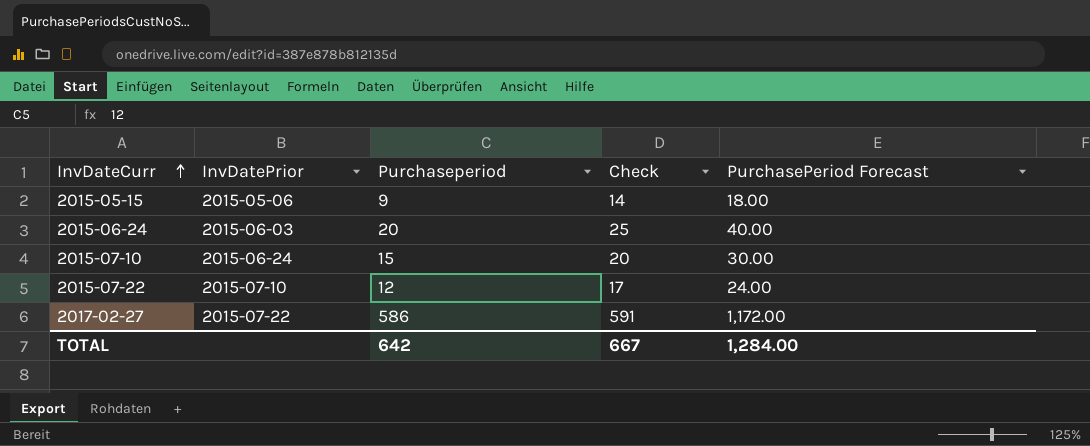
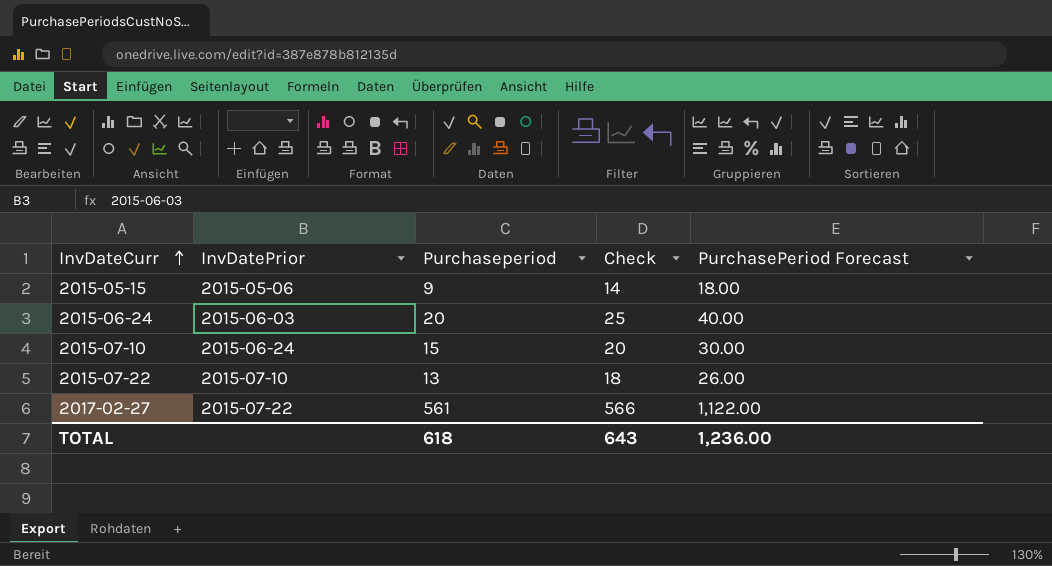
2015-07-22 | Purchaseperiod: 12 -> 13
2015-07-22 | Check: 17 -> 18
2015-07-22 | PurchasePeriod Forecast: 24.00 -> 26.00
2017-02-27 | Purchaseperiod: 586 -> 561
2017-02-27 | Check: 591 -> 566
2017-02-27 | PurchasePeriod Forecast: 1,172.00 -> 1,122.00
TOTAL | Purchaseperiod: 642 -> 618
TOTAL | Check: 667 -> 643
TOTAL | PurchasePeriod Forecast: 1,284.00 -> 1,236.00

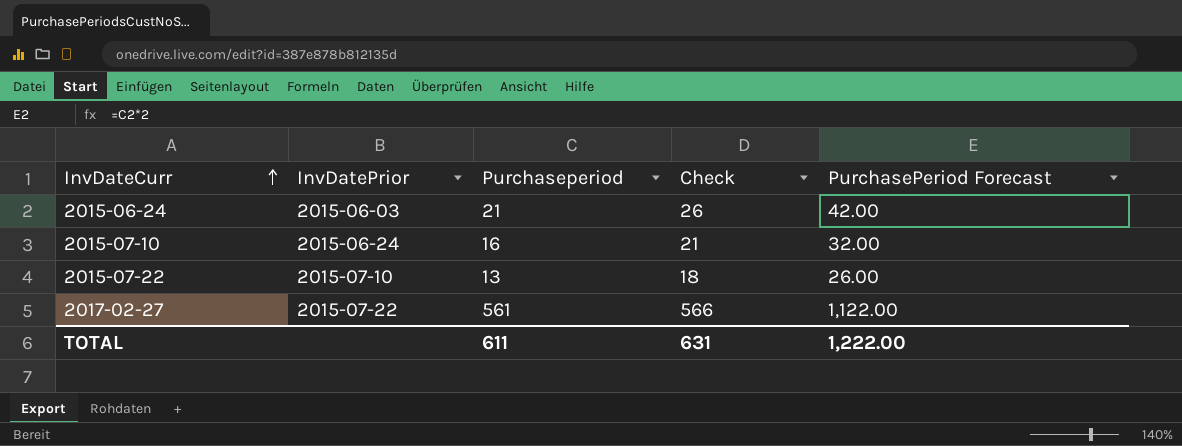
row 2015-05-15: 2015-05-06 | 9 | 14 | 18.00 -> none
2015-06-24 | Purchaseperiod: 20 -> 21
2015-06-24 | Check: 25 -> 26
2015-06-24 | PurchasePeriod Forecast: 40.00 -> 42.00
2015-07-10 | Purchaseperiod: 15 -> 16
2015-07-10 | Check: 20 -> 21
2015-07-10 | PurchasePeriod Forecast: 30.00 -> 32.00
TOTAL | Purchaseperiod: 618 -> 611
TOTAL | Check: 643 -> 631
TOTAL | PurchasePeriod Forecast: 1,236.00 -> 1,222.00

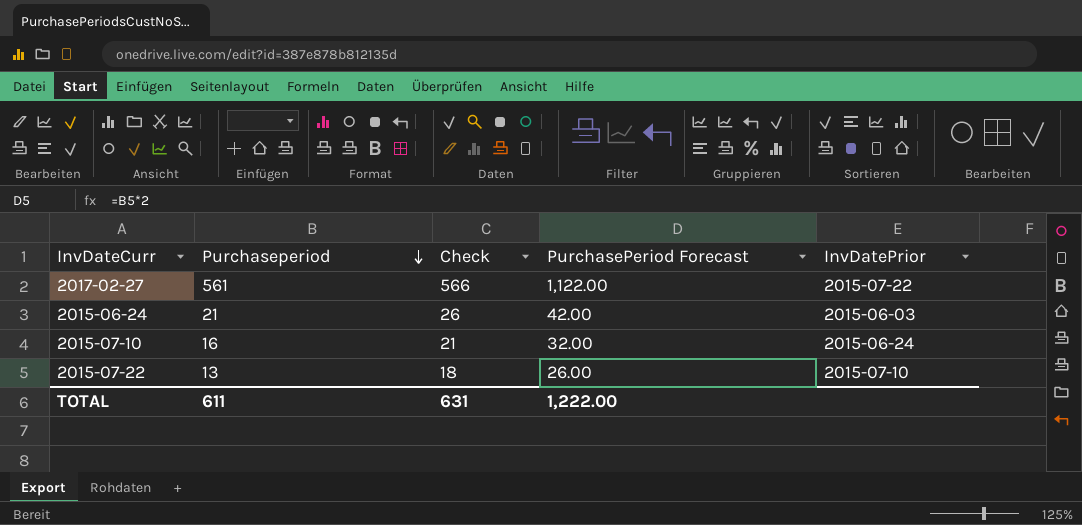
row order: InvDateCurr ascending -> Purchaseperiod descending
column InvDatePrior | position: 2 -> 5

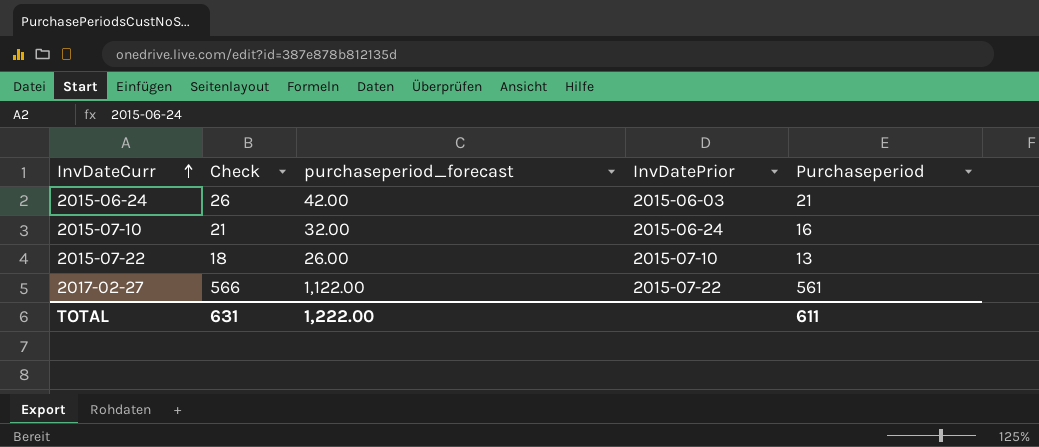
row order: Purchaseperiod descending -> InvDateCurr ascending
column name: PurchasePeriod Forecast -> purchaseperiod_forecast
column Purchaseperiod | position: 2 -> 5

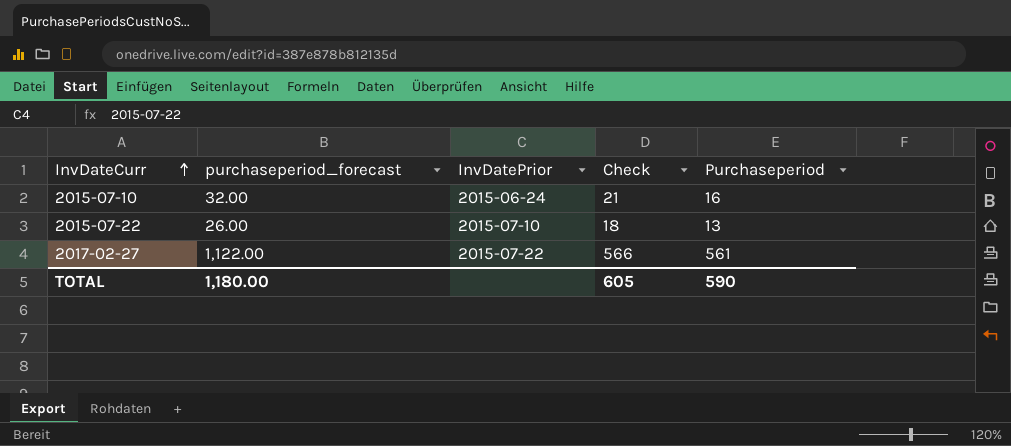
column Check | position: 2 -> 4
row 2015-06-24: 26 | 42.00 | 2015-06-03 | 21 -> none
TOTAL | purchaseperiod_forecast: 1,222.00 -> 1,180.00
TOTAL | Check: 631 -> 605
TOTAL | Purchaseperiod: 611 -> 590

